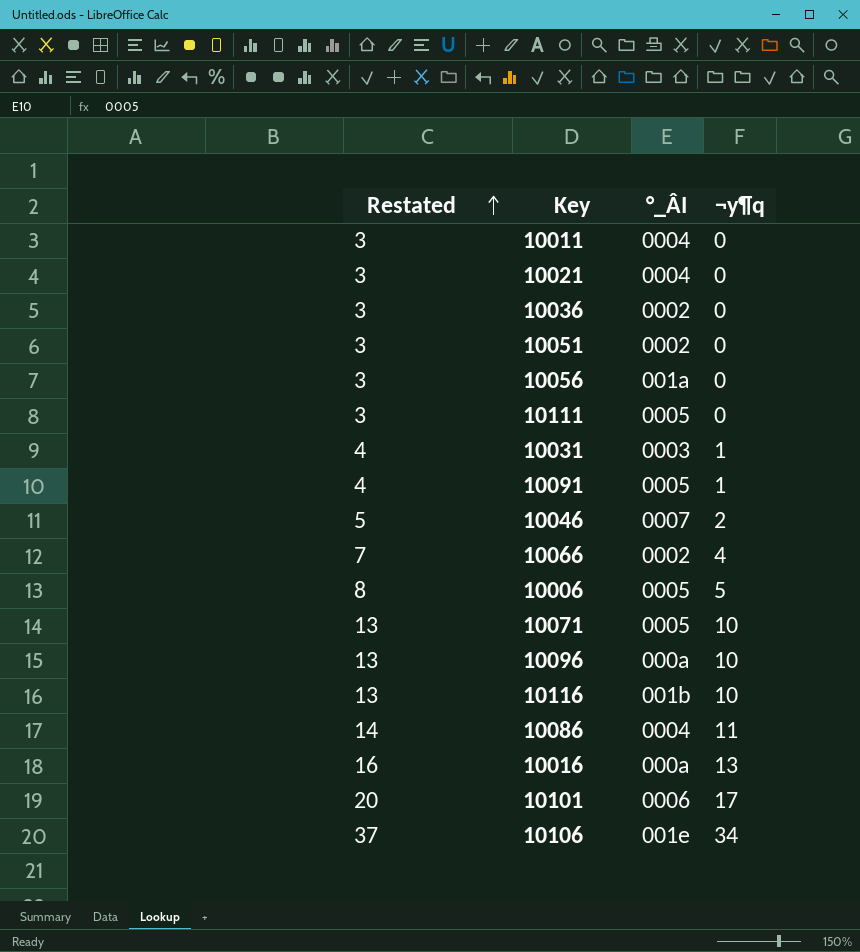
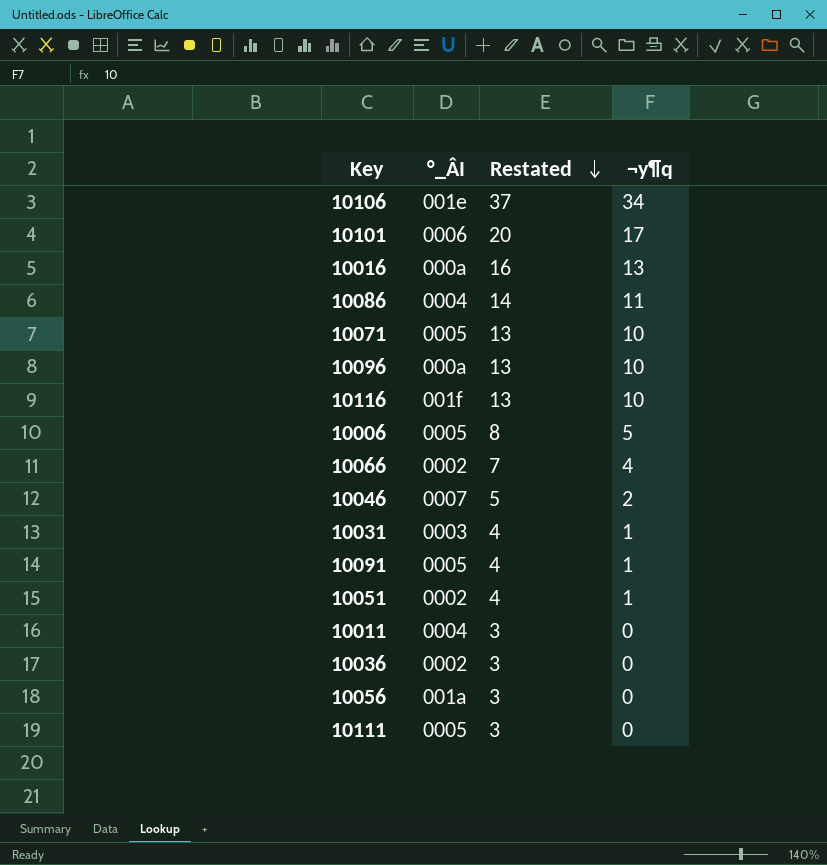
row order: Restated ascending -> Restated descending
column Restated | position: 1 -> 3
row 10021: 3 | 0004 | 0 -> none
10116 | °_ÂI: 001b -> 001f
10051 | Restated: 3 -> 4
10051 | ¬y¶q: 0 -> 1

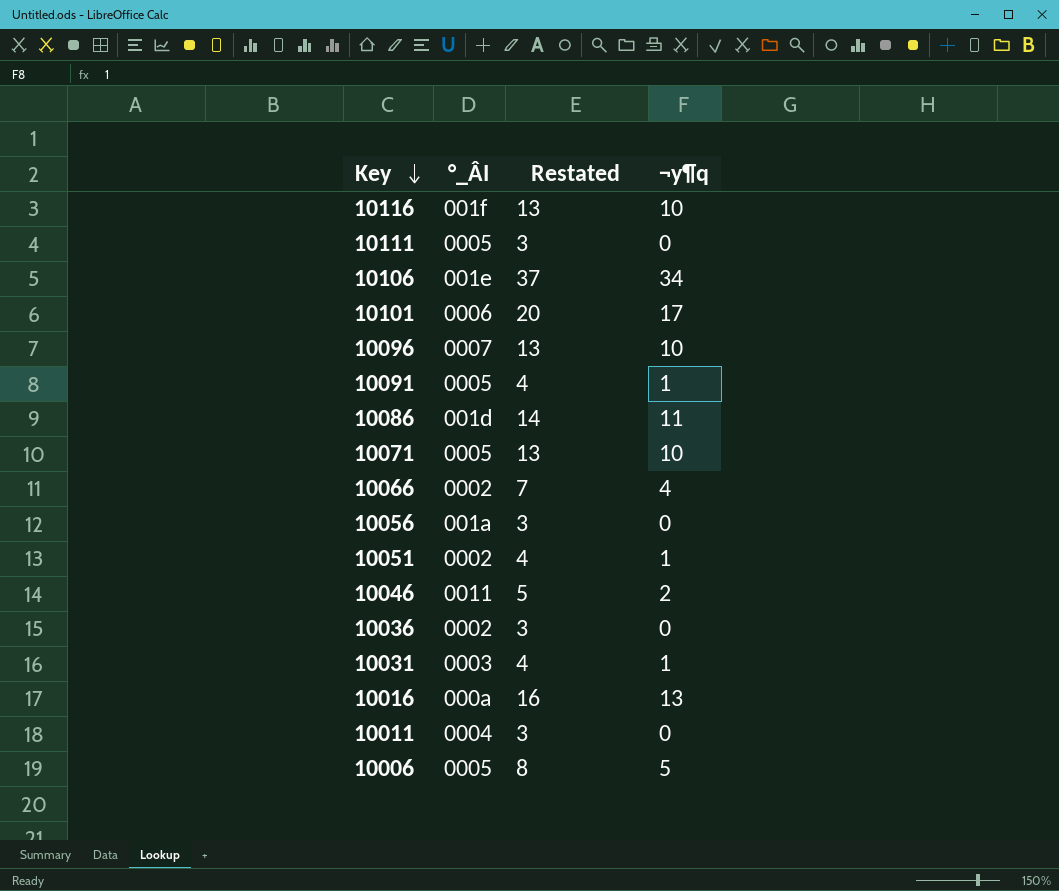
row order: Restated descending -> Key descending
10096 | °_ÂI: 000a -> 0007
10086 | °_ÂI: 0004 -> 001d
10046 | °_ÂI: 0007 -> 0011

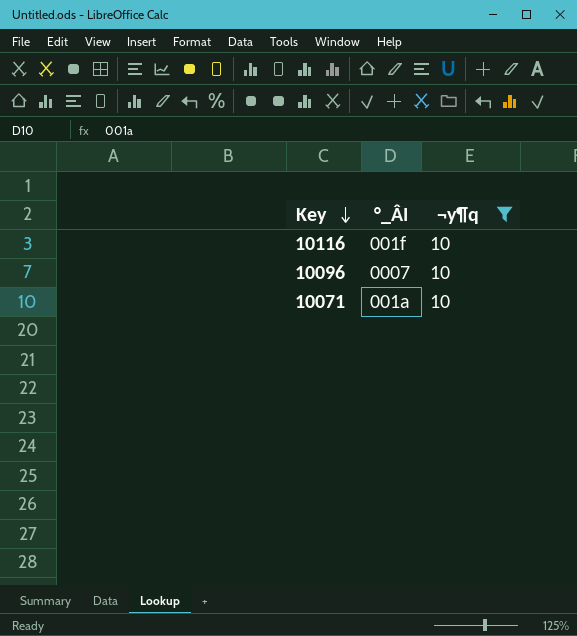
filter: none -> ¬y¶q = 10
column Restated | formula: [¬y¶q] + 3 -> none
10071 | °_ÂI: 0005 -> 001a

